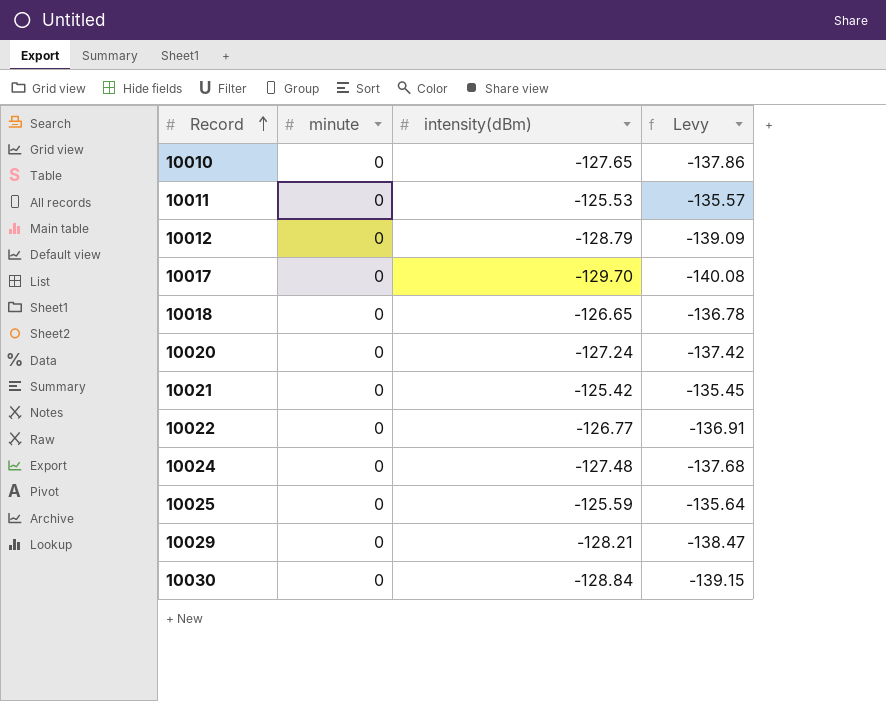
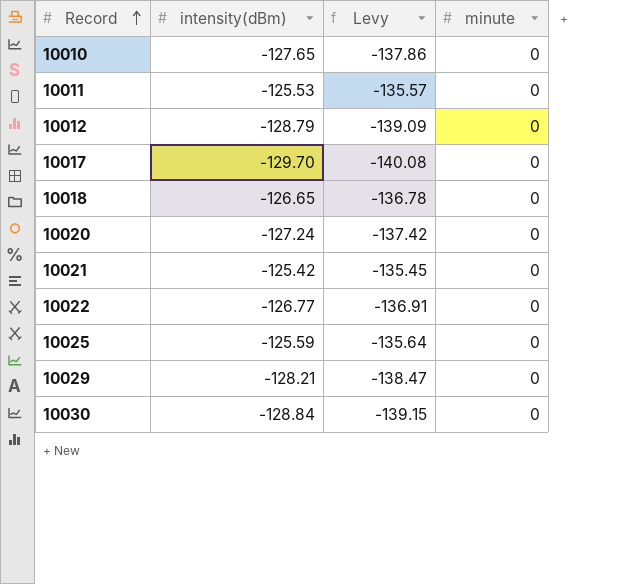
column minute | position: 2 -> 4
row 10024: 0 | -127.48 | -137.68 -> none

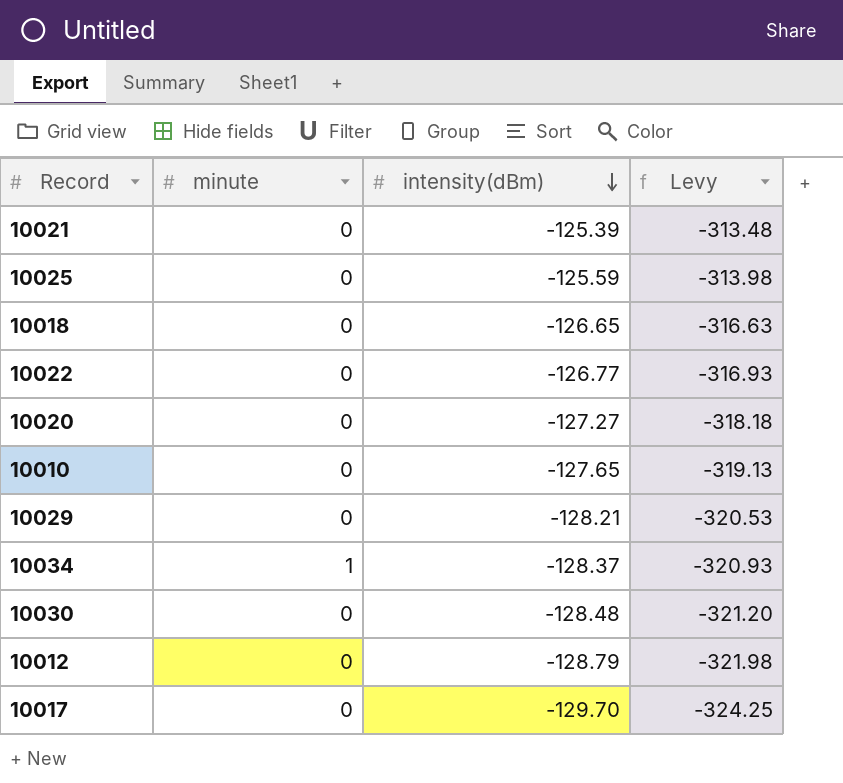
row order: Record ascending -> intensity(dBm) descending
column minute | position: 4 -> 2
column Levy | formula: [intensity(dBm)] * 1.08 -> [intensity(dBm)] * 2.5
row 10011: -125.53 | -135.57 | 0 -> none
10021 | intensity(dBm): -125.42 -> -125.39
10020 | intensity(dBm): -127.24 -> -127.27
row 10034: none -> 1 | -128.37 | -320.93
10030 | intensity(dBm): -128.84 -> -128.48

